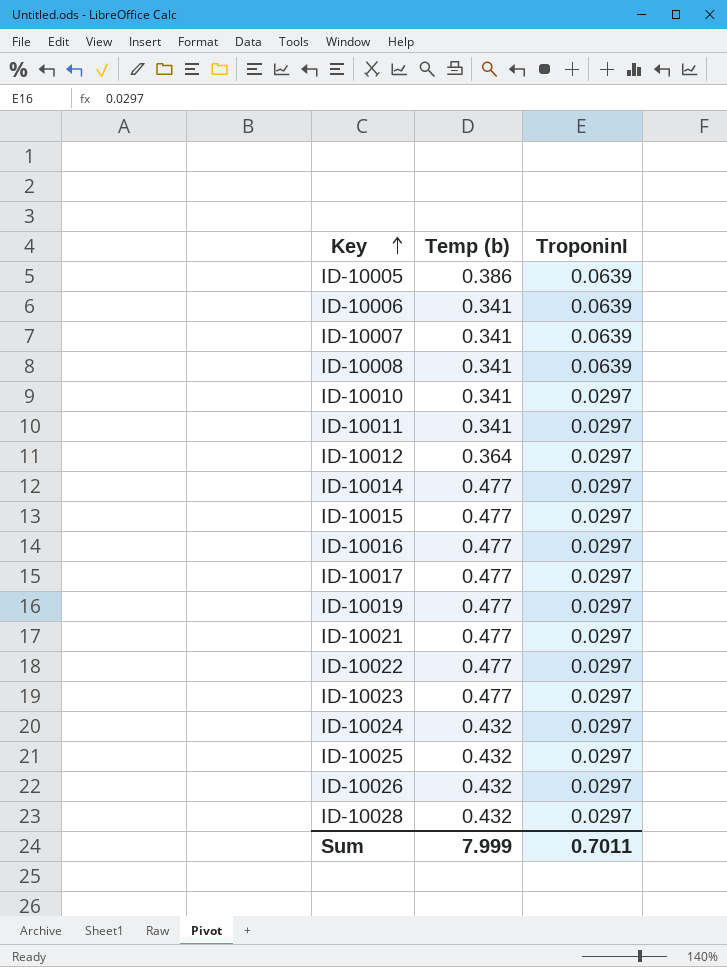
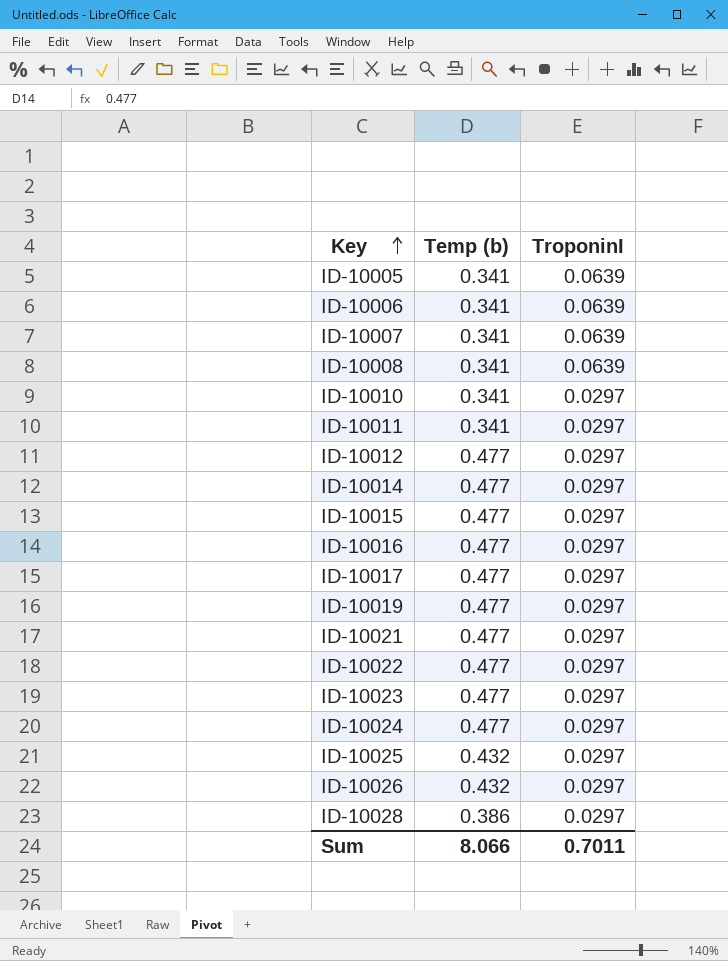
ID-10005 | Temp (b): 0.386 -> 0.341
ID-10012 | Temp (b): 0.364 -> 0.477
ID-10024 | Temp (b): 0.432 -> 0.477
ID-10028 | Temp (b): 0.432 -> 0.386
Sum | Temp (b): 7.999 -> 8.066

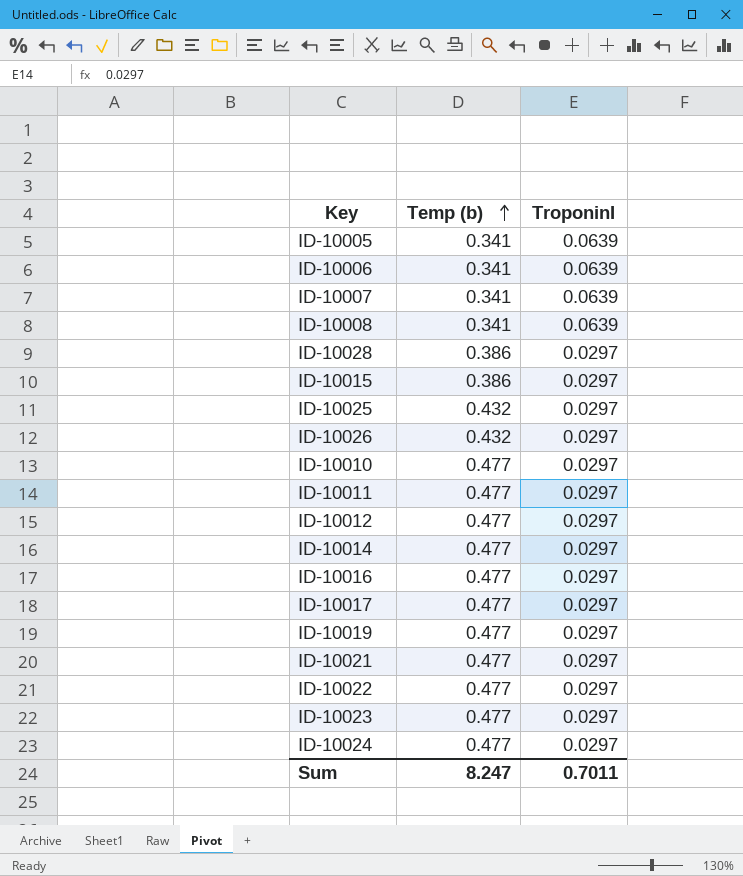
row order: Key ascending -> Temp (b) ascending
ID-10015 | Temp (b): 0.477 -> 0.386
ID-10010 | Temp (b): 0.341 -> 0.477
ID-10011 | Temp (b): 0.341 -> 0.477
Sum | Temp (b): 8.066 -> 8.247

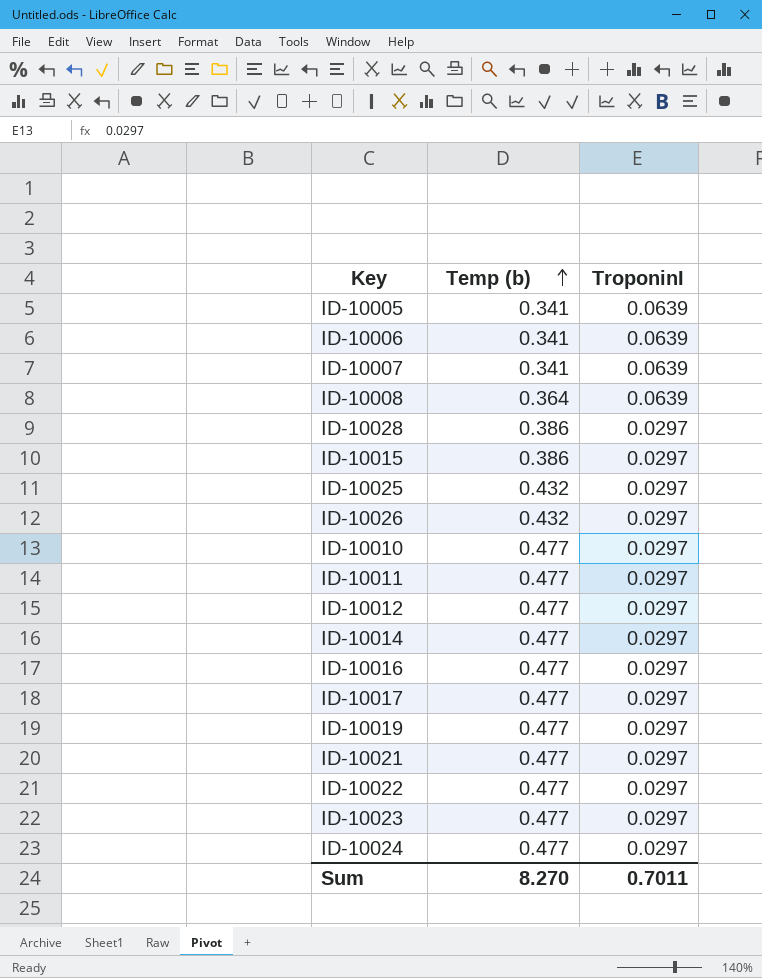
ID-10008 | Temp (b): 0.341 -> 0.364
Sum | Temp (b): 8.247 -> 8.270

